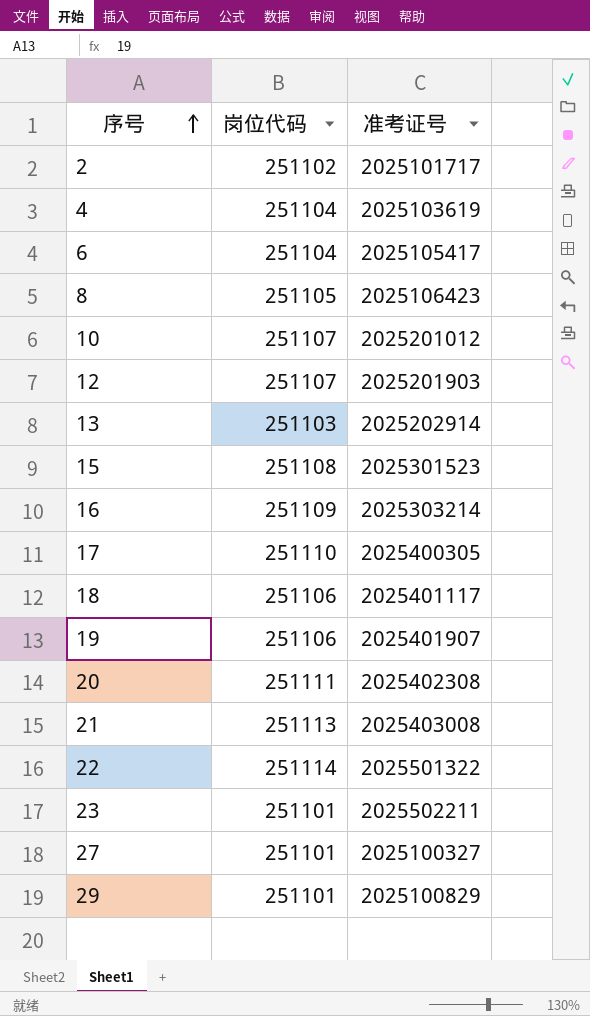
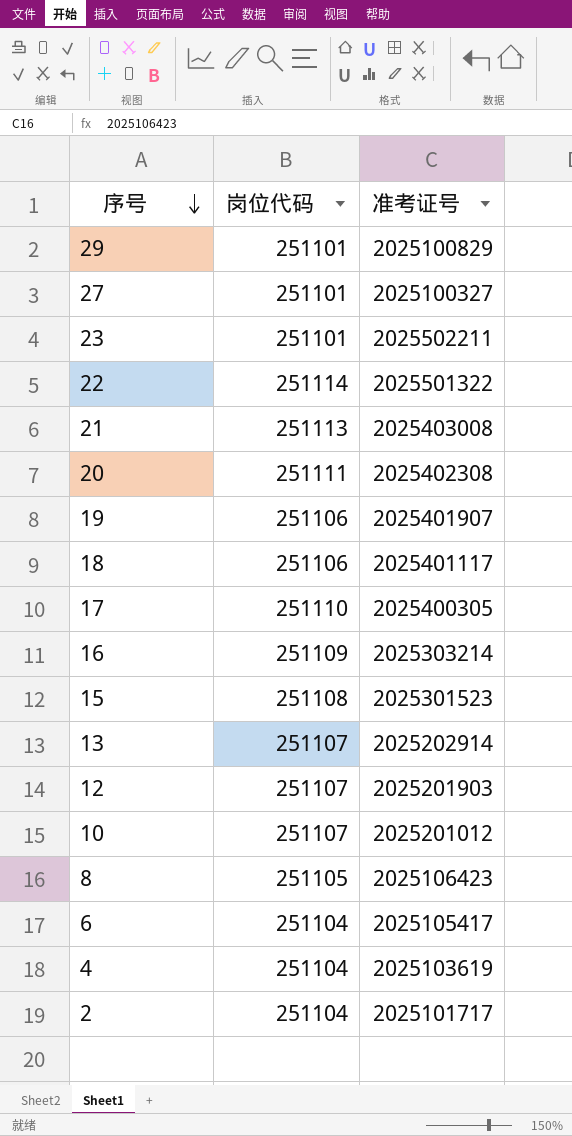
row order: 序号 ascending -> 序号 descending
13 | 岗位代码: 251103 -> 251107
2 | 岗位代码: 251102 -> 251104

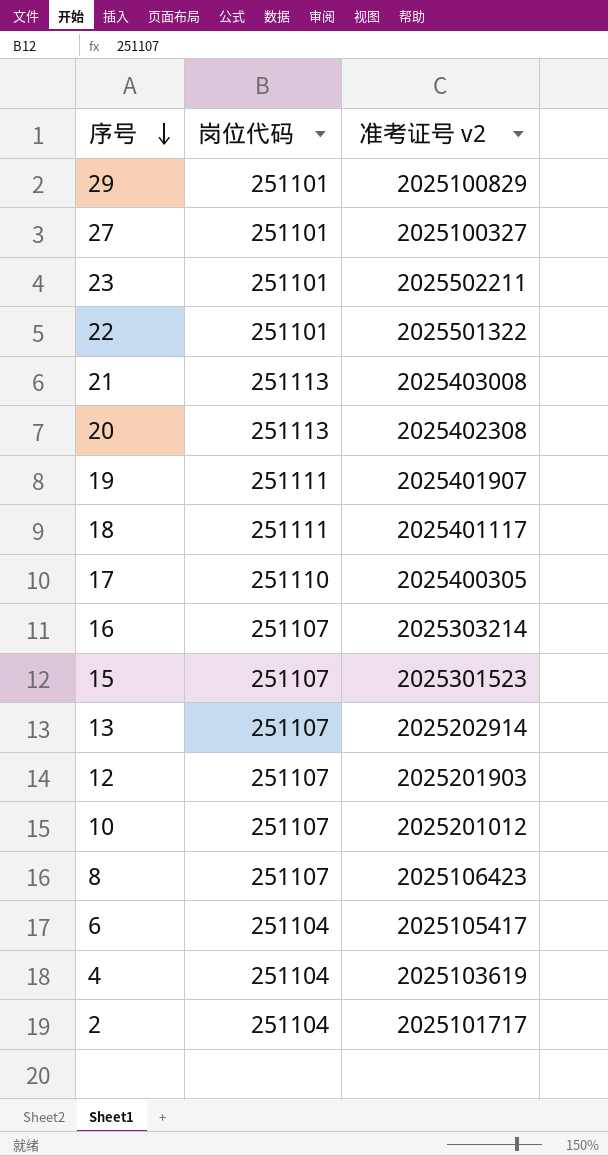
column name: 准考证号 -> 准考证号 v2
22 | 岗位代码: 251114 -> 251101
20 | 岗位代码: 251111 -> 251113
19 | 岗位代码: 251106 -> 251111
18 | 岗位代码: 251106 -> 251111
16 | 岗位代码: 251109 -> 251107
15 | 岗位代码: 251108 -> 251107
8 | 岗位代码: 251105 -> 251107

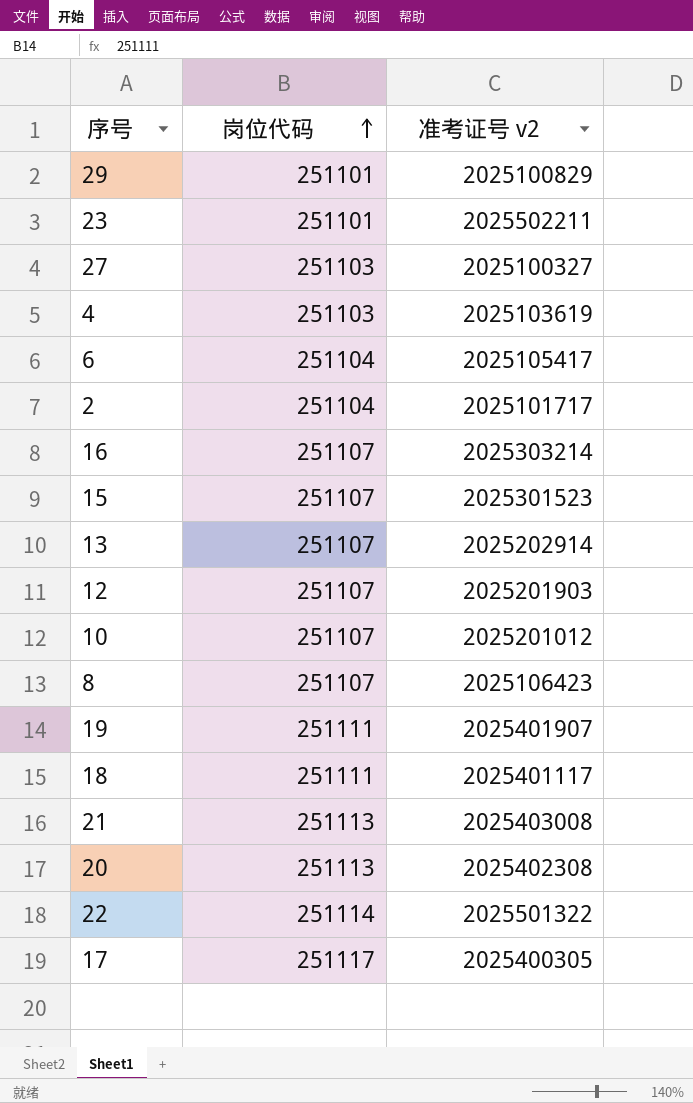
row order: 序号 descending -> 岗位代码 ascending
27 | 岗位代码: 251101 -> 251103
4 | 岗位代码: 251104 -> 251103
22 | 岗位代码: 251101 -> 251114
17 | 岗位代码: 251110 -> 251117

